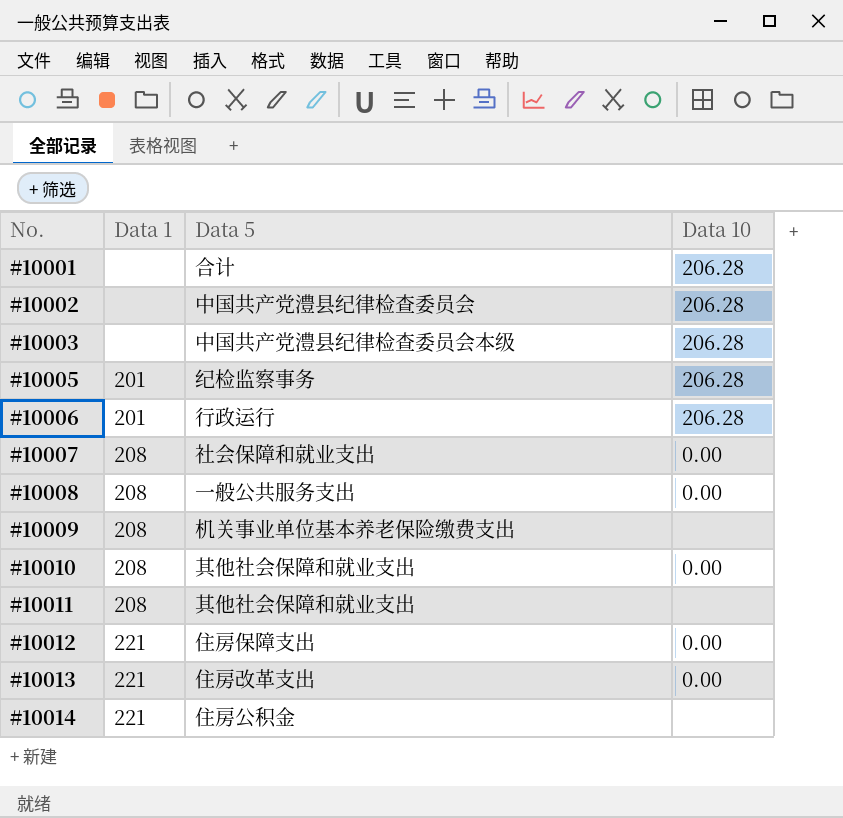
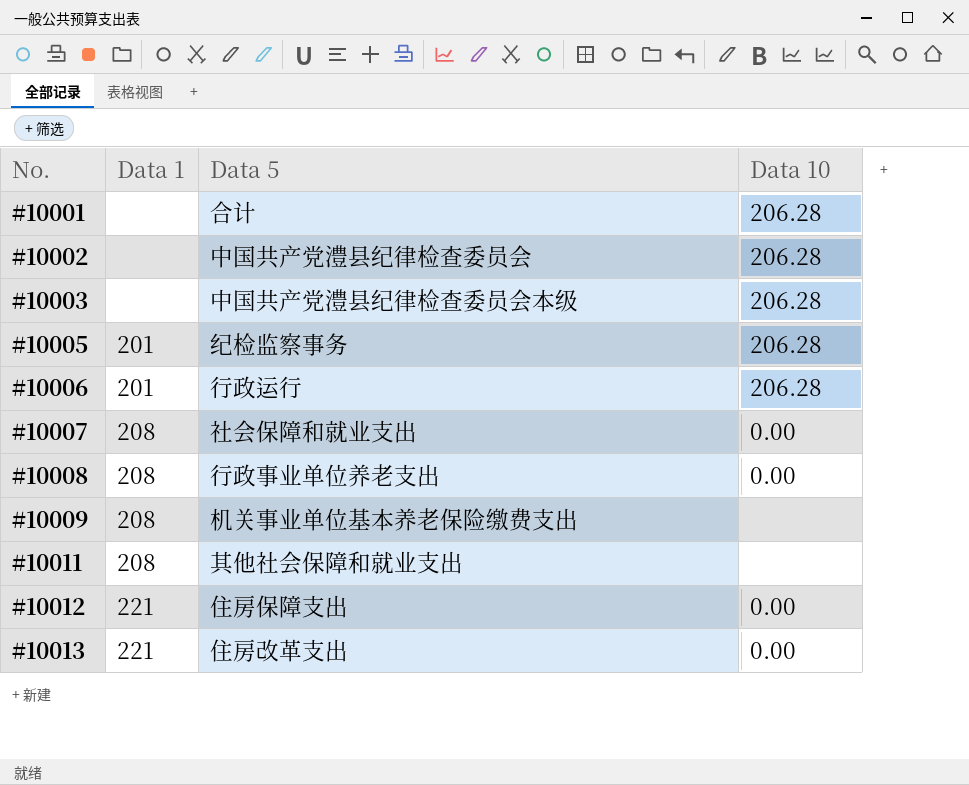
row #10010: 208 | 其他社会保障和就业支出 | 0.00 -> none
row #10014: 221 | 住房公积金 | none -> none
#10008 | Data 5: 一般公共服务支出 -> 行政事业单位养老支出

